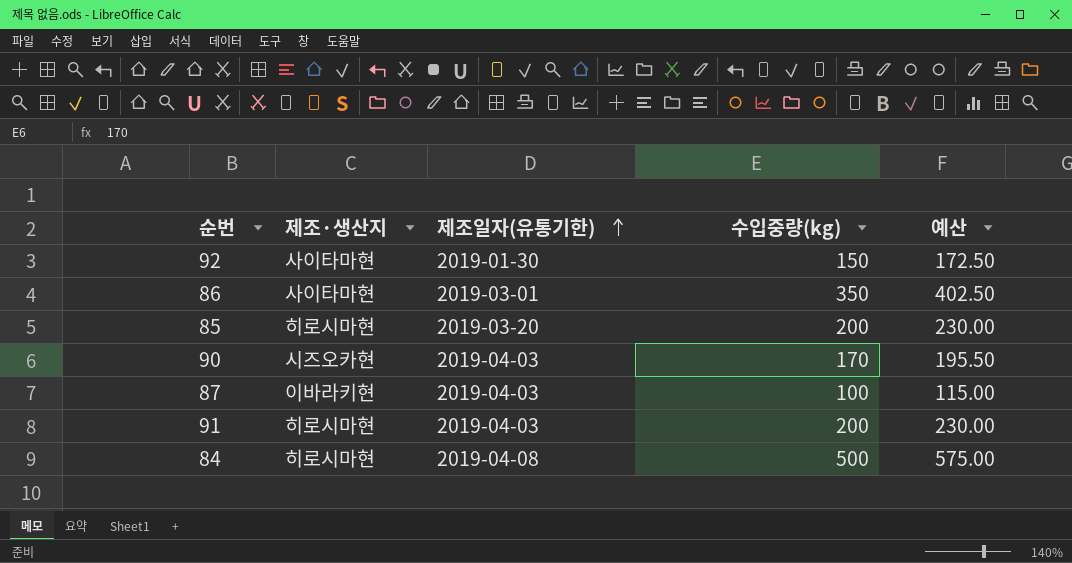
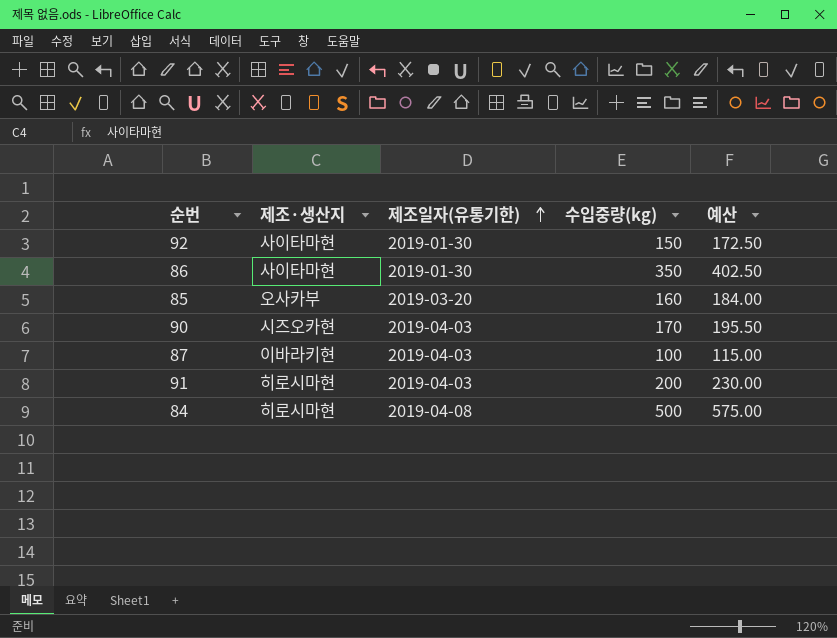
86 | 제조일자(유통기한): 2019-03-01 -> 2019-01-30
85 | 제조·생산지: 히로시마현 -> 오사카부
85 | 수입중량(kg): 200 -> 160
85 | 예산: 230.00 -> 184.00

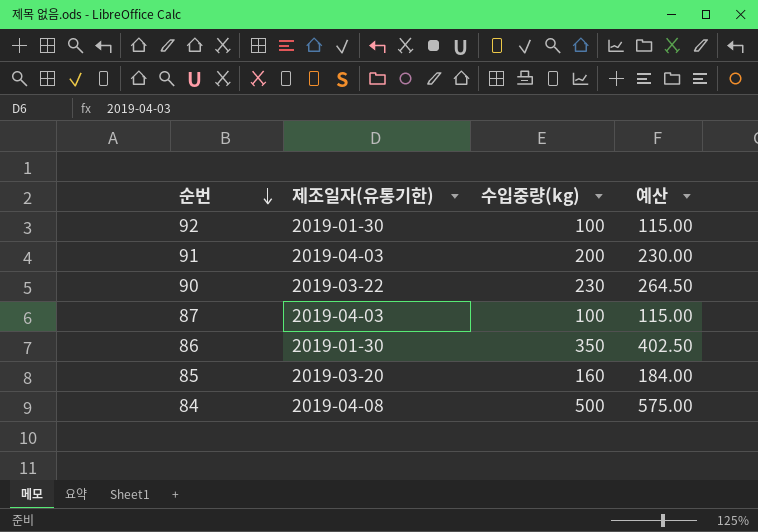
row order: 제조일자(유통기한) ascending -> 순번 descending
column 제조·생산지 | position: 2 -> none
92 | 수입중량(kg): 150 -> 100
92 | 예산: 172.50 -> 115.00
90 | 제조일자(유통기한): 2019-04-03 -> 2019-03-22
90 | 수입중량(kg): 170 -> 230
90 | 예산: 195.50 -> 264.50

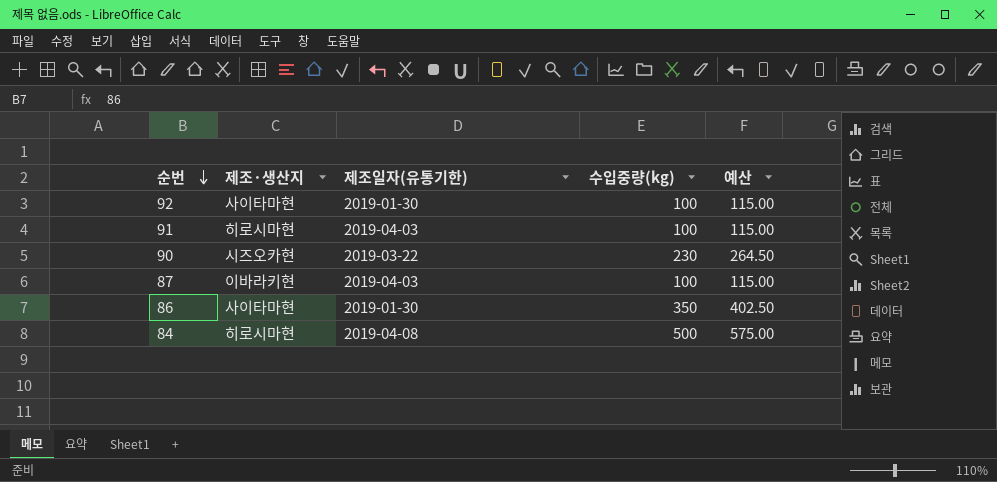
column 제조·생산지 | position: none -> 2
row 85: 2019-03-20 | 160 | 184.00 -> none
91 | 수입중량(kg): 200 -> 100
91 | 예산: 230.00 -> 115.00

